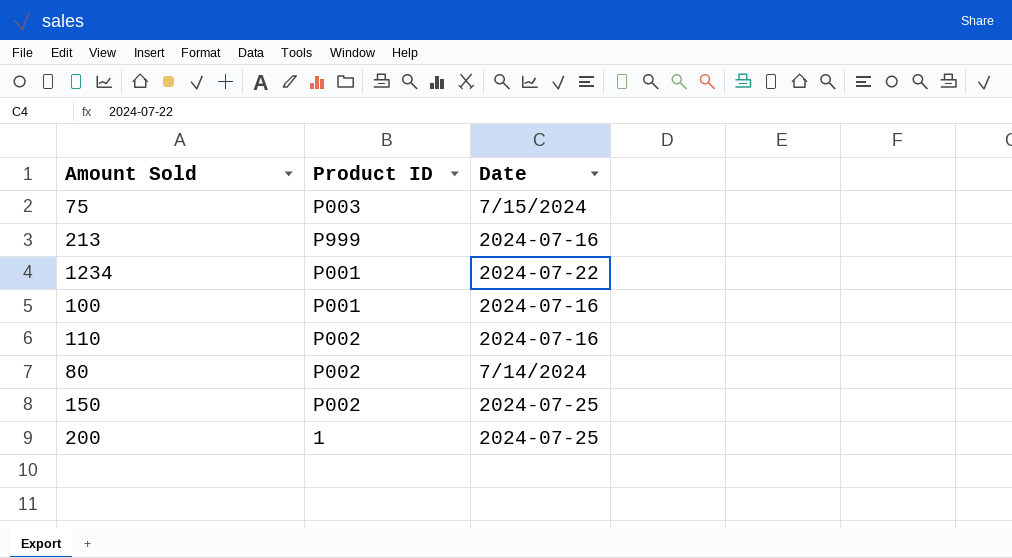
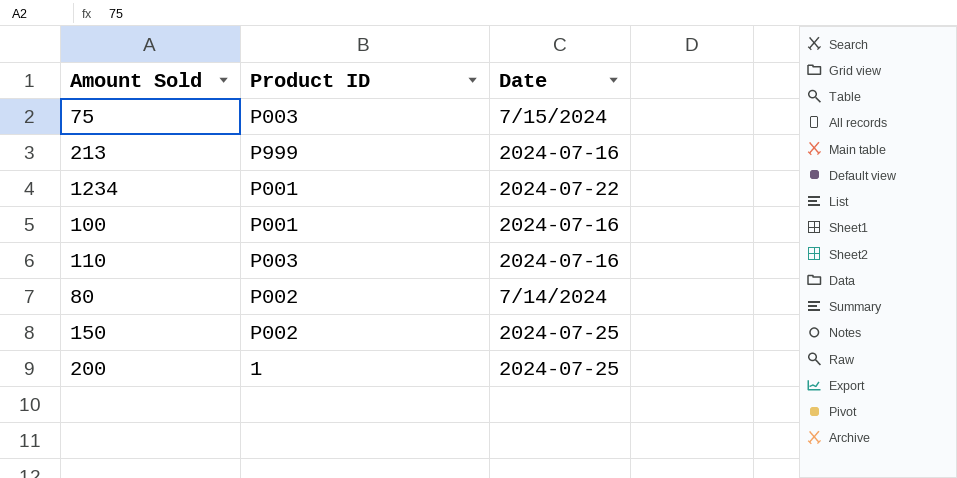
110 | Product ID: P002 -> P003

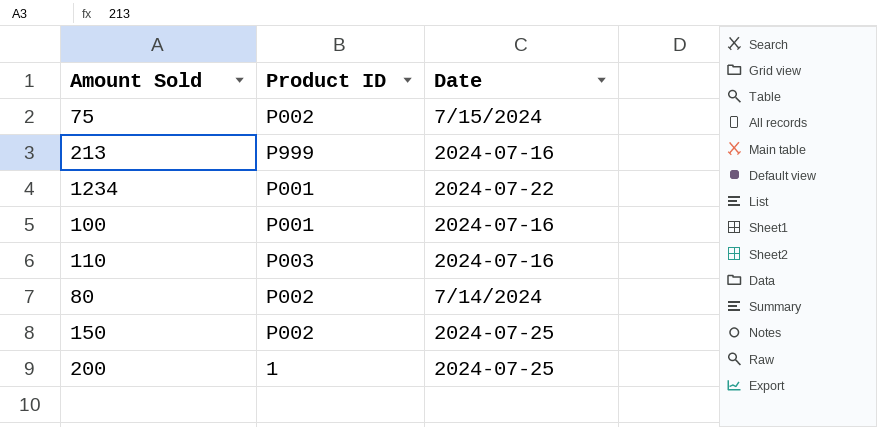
75 | Product ID: P003 -> P002

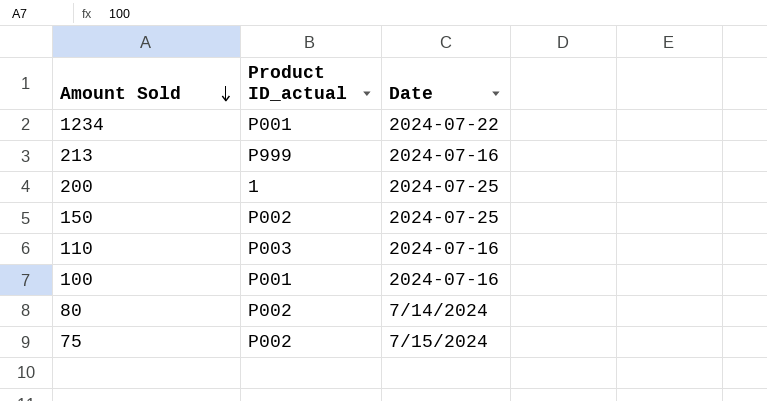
row order: none -> Amount Sold descending
column name: Product ID -> Product ID_actual

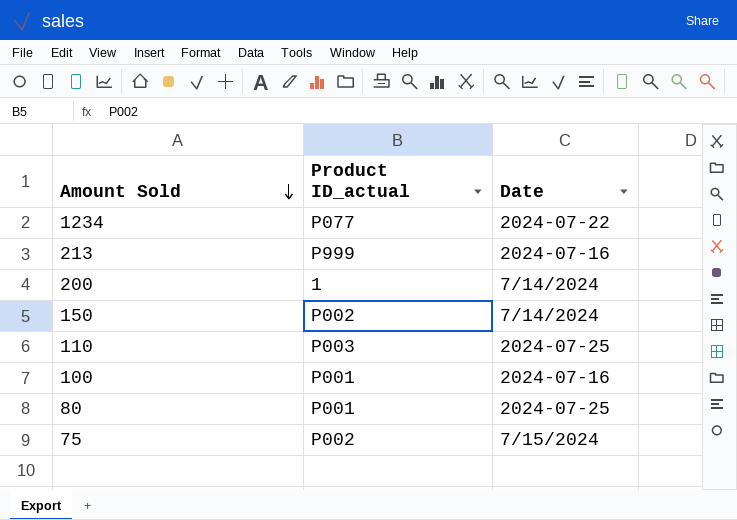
1234 | Product ID_actual: P001 -> P077
200 | Date: 2024-07-25 -> 7/14/2024
150 | Date: 2024-07-25 -> 7/14/2024
110 | Date: 2024-07-16 -> 2024-07-25
80 | Product ID_actual: P002 -> P001
80 | Date: 7/14/2024 -> 2024-07-25

